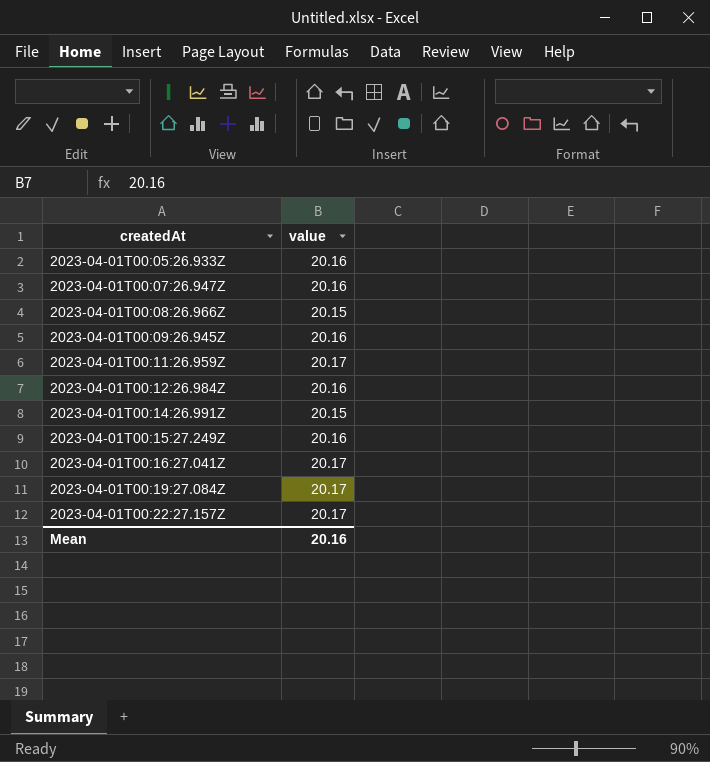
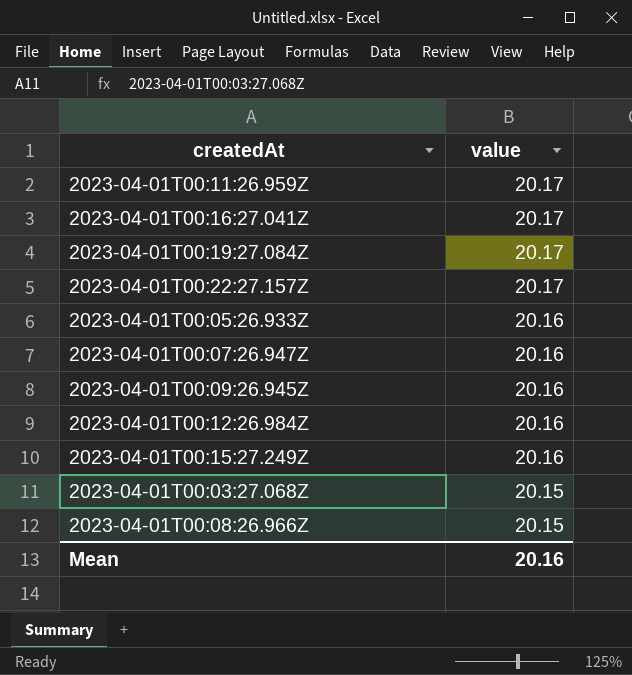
row order: createdAt ascending -> value descending
row 2023-04-01T00:14:26.991Z: 20.15 -> none
row 2023-04-01T00:03:27.068Z: none -> 20.15

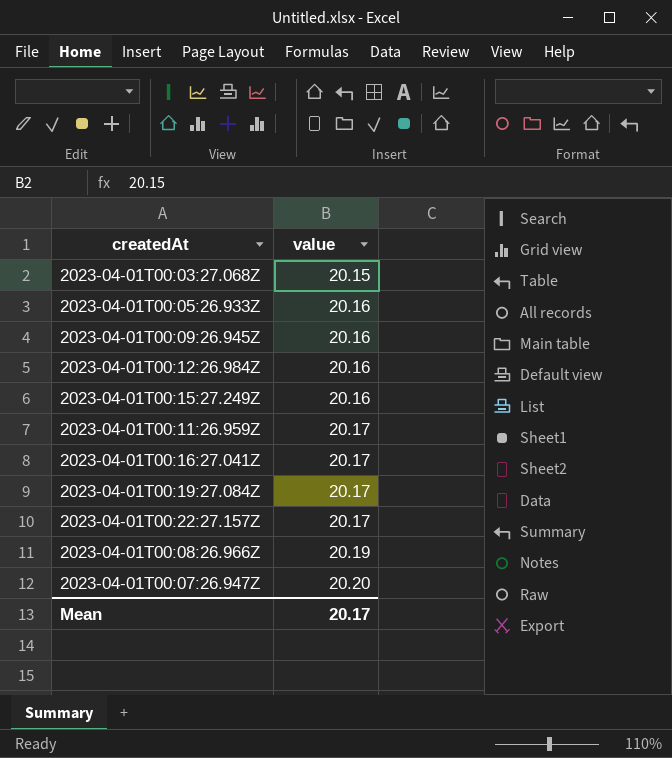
row order: value descending -> value ascending
2023-04-01T00:08:26.966Z | value: 20.15 -> 20.19
2023-04-01T00:07:26.947Z | value: 20.16 -> 20.20
Mean | value: 20.16 -> 20.17

